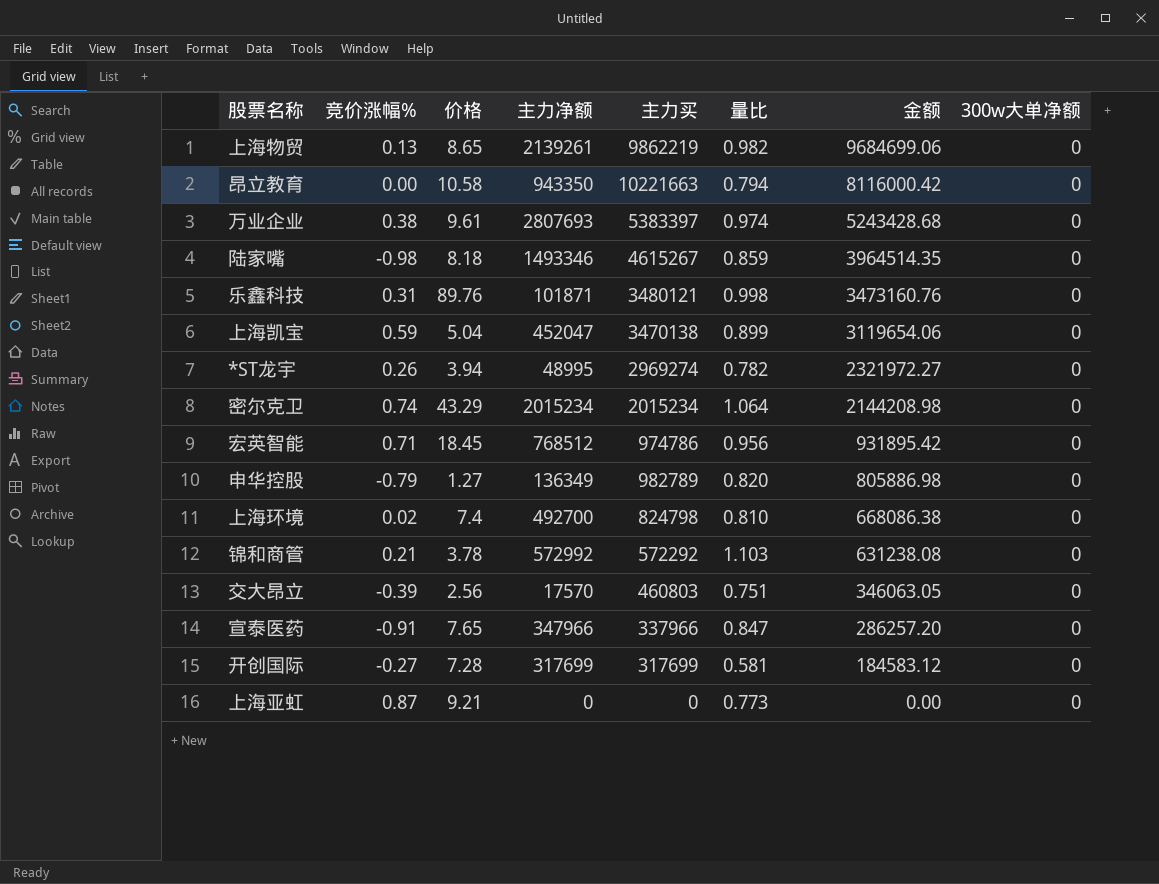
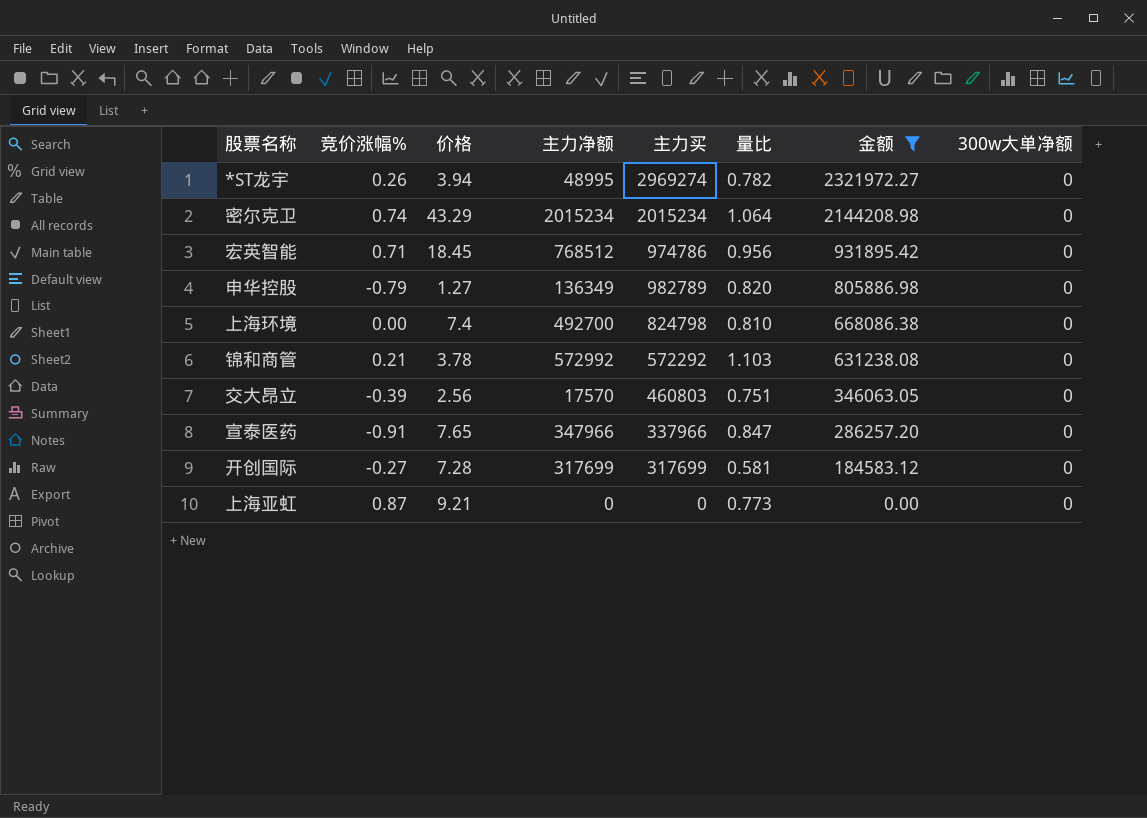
filter: none -> 金额 <= 2321972.27
上海环境 | 竞价涨幅%: 0.02 -> 0.00

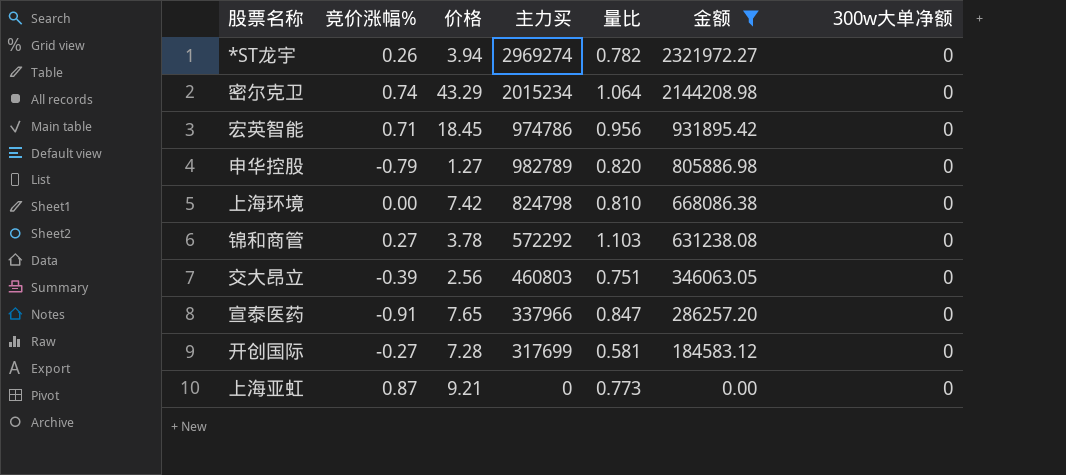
column 主力净额 | position: 4 -> none
上海环境 | 价格: 7.4 -> 7.42
锦和商管 | 竞价涨幅%: 0.21 -> 0.27

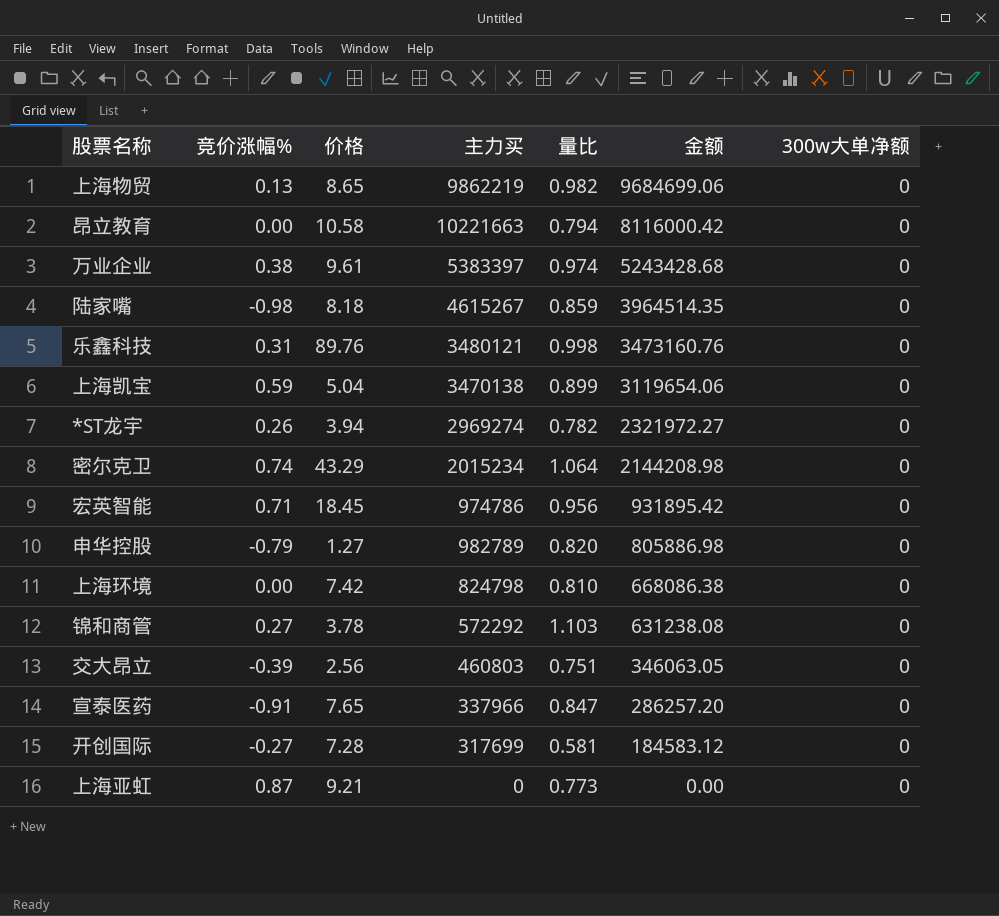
filter: 金额 <= 2321972.27 -> none

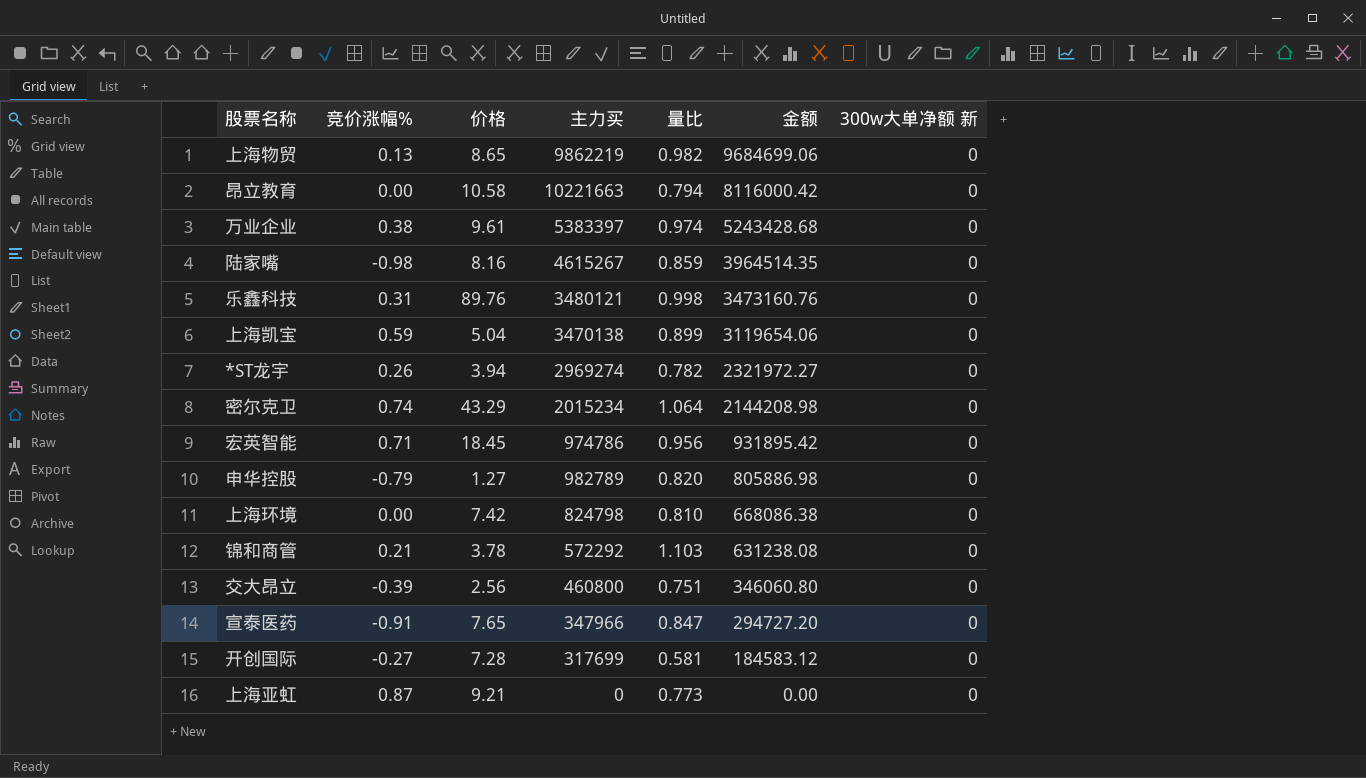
column name: 300w大单净额 -> 300w大单净额 新
陆家嘴 | 价格: 8.18 -> 8.16
锦和商管 | 竞价涨幅%: 0.27 -> 0.21
交大昂立 | 主力买: 460803 -> 460800
交大昂立 | 金额: 346063.05 -> 346060.80
宣泰医药 | 主力买: 337966 -> 347966
宣泰医药 | 金额: 286257.20 -> 294727.20

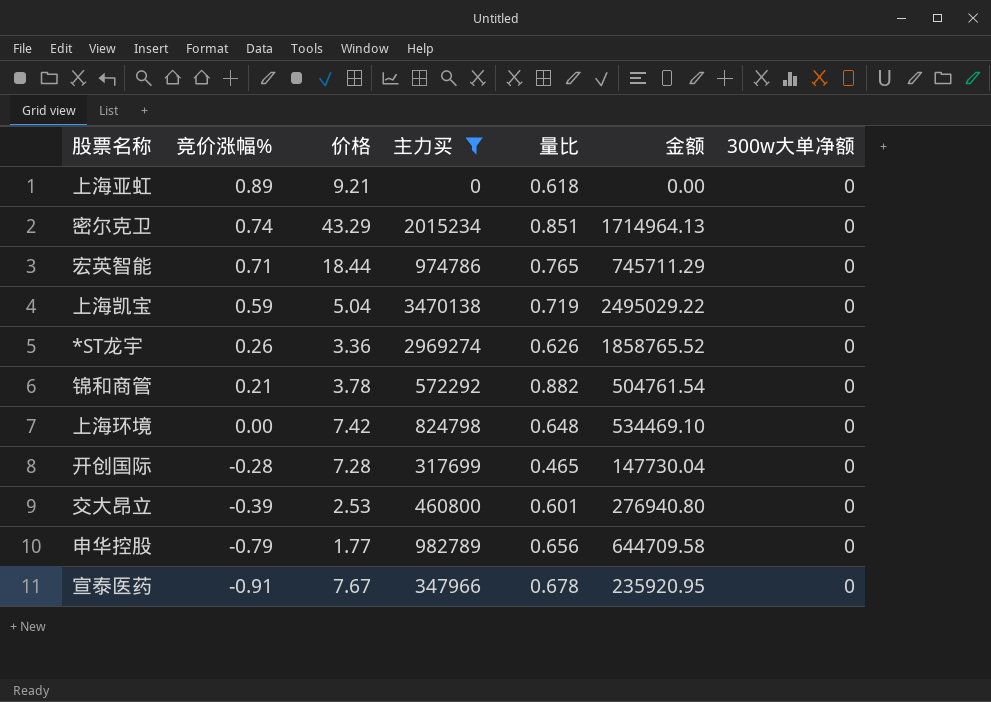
filter: none -> 主力买 <= 3470138
row order: 金额 descending -> 竞价涨幅% descending
column name: 300w大单净额 新 -> 300w大单净额
上海亚虹 | 竞价涨幅%: 0.87 -> 0.89
上海亚虹 | 量比: 0.773 -> 0.618
密尔克卫 | 量比: 1.064 -> 0.851
密尔克卫 | 金额: 2144208.98 -> 1714964.13
宏英智能 | 价格: 18.45 -> 18.44
宏英智能 | 量比: 0.956 -> 0.765
宏英智能 | 金额: 931895.42 -> 745711.29
上海凯宝 | 量比: 0.899 -> 0.719
上海凯宝 | 金额: 3119654.06 -> 2495029.22
*ST龙宇 | 价格: 3.94 -> 3.36
*ST龙宇 | 量比: 0.782 -> 0.626
*ST龙宇 | 金额: 2321972.27 -> 1858765.52
锦和商管 | 量比: 1.103 -> 0.882
锦和商管 | 金额: 631238.08 -> 504761.54
上海环境 | 量比: 0.810 -> 0.648
上海环境 | 金额: 668086.38 -> 534469.10
开创国际 | 竞价涨幅%: -0.27 -> -0.28
开创国际 | 量比: 0.581 -> 0.465
开创国际 | 金额: 184583.12 -> 147730.04
交大昂立 | 价格: 2.56 -> 2.53
交大昂立 | 量比: 0.751 -> 0.601
交大昂立 | 金额: 346060.80 -> 276940.80
申华控股 | 价格: 1.27 -> 1.77
申华控股 | 量比: 0.820 -> 0.656
申华控股 | 金额: 805886.98 -> 644709.58
宣泰医药 | 价格: 7.65 -> 7.67
宣泰医药 | 量比: 0.847 -> 0.678
宣泰医药 | 金额: 294727.20 -> 235920.95

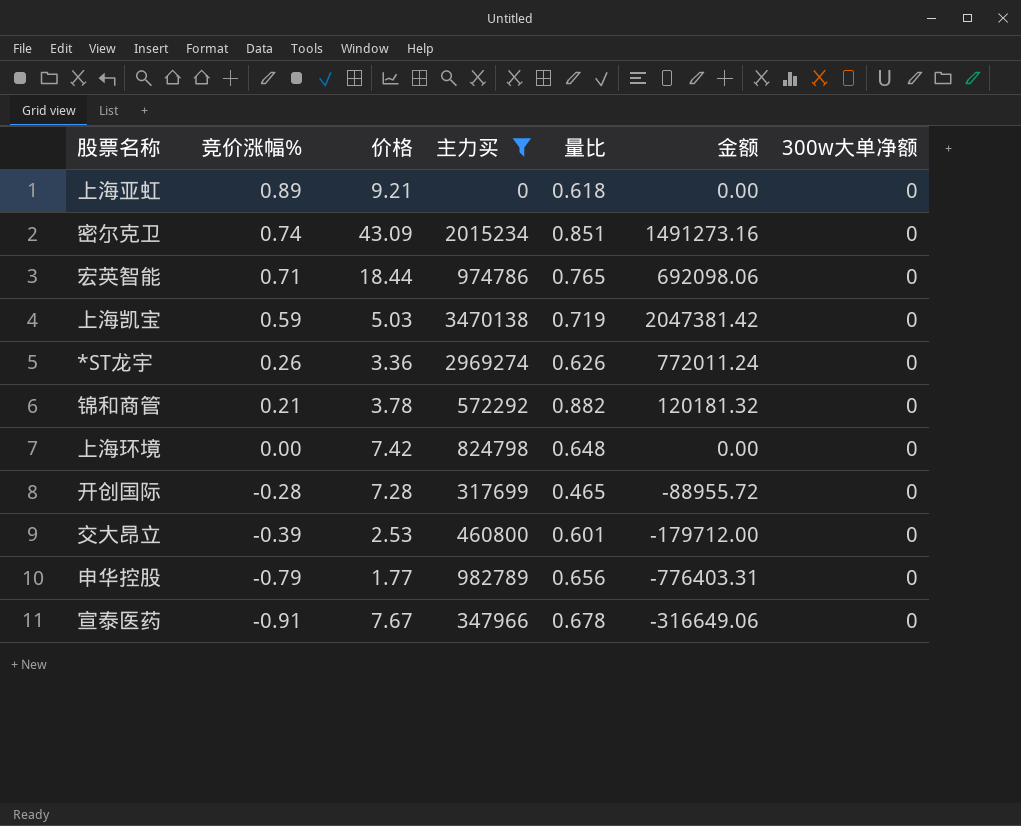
column 金额 | formula: [主力买] * [量比] -> [竞价涨幅%] * [主力买]
密尔克卫 | 价格: 43.29 -> 43.09
上海凯宝 | 价格: 5.04 -> 5.03

